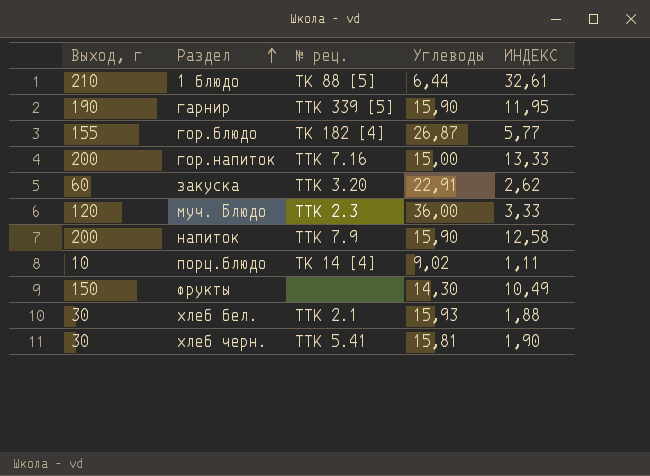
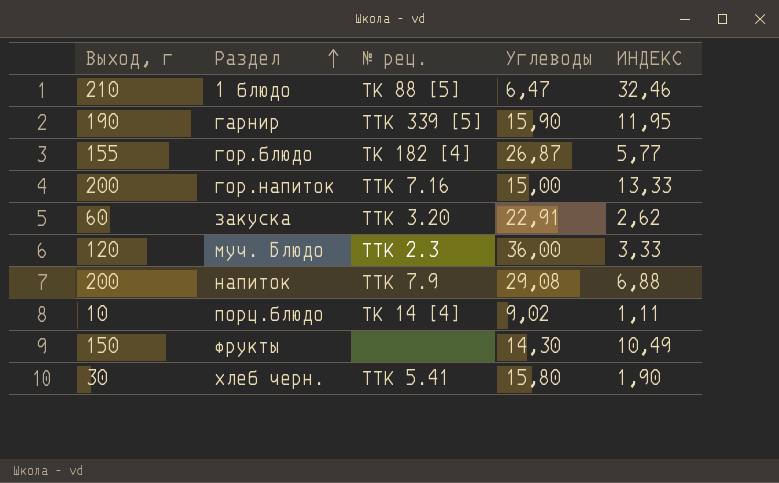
row хлеб бел.: 30 | ТТК 2.1 | 15,93 | 1,88 -> none
1 блюдо | Углеводы: 6,44 -> 6,47
1 блюдо | ИНДЕКС: 32,61 -> 32,46
напиток | Углеводы: 15,90 -> 29,08
напиток | ИНДЕКС: 12,58 -> 6,88
хлеб черн. | Углеводы: 15,81 -> 15,80

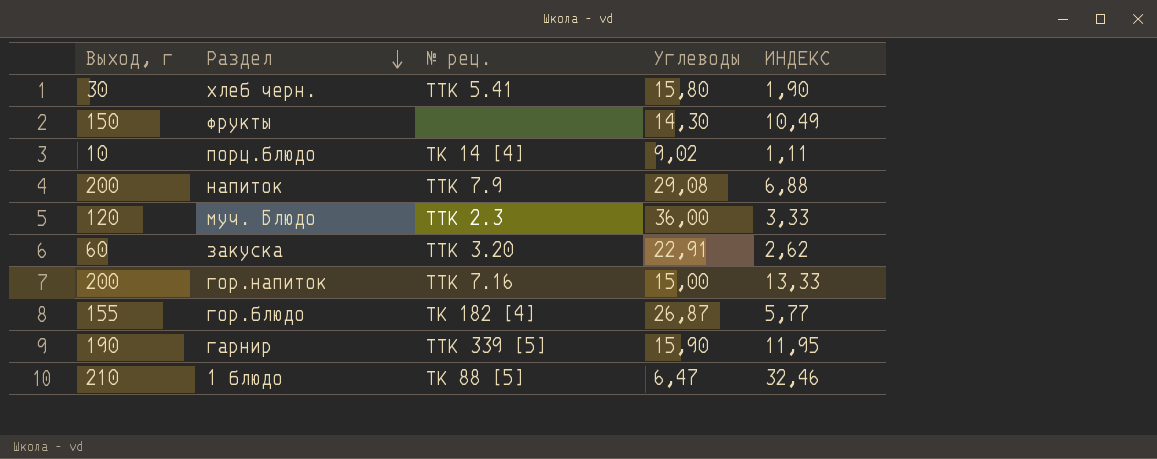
row order: Раздел ascending -> Раздел descending

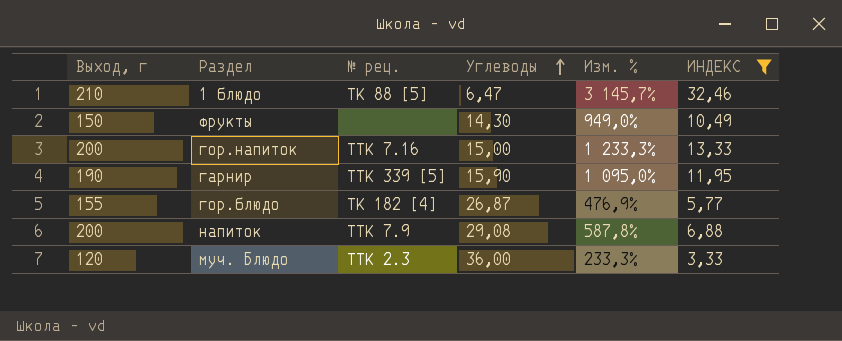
filter: none -> ИНДЕКС >= 3,33
row order: Раздел descending -> Углеводы ascending
column Изм. % | formula: none -> ([Выход, г] - [Углеводы]) / [Углеводы]

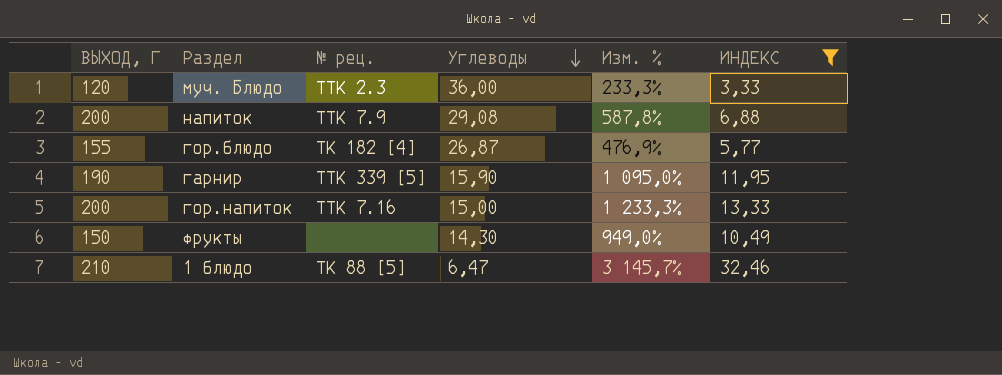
row order: Углеводы ascending -> Углеводы descending
column name: Выход, г -> ВЫХОД, Г

